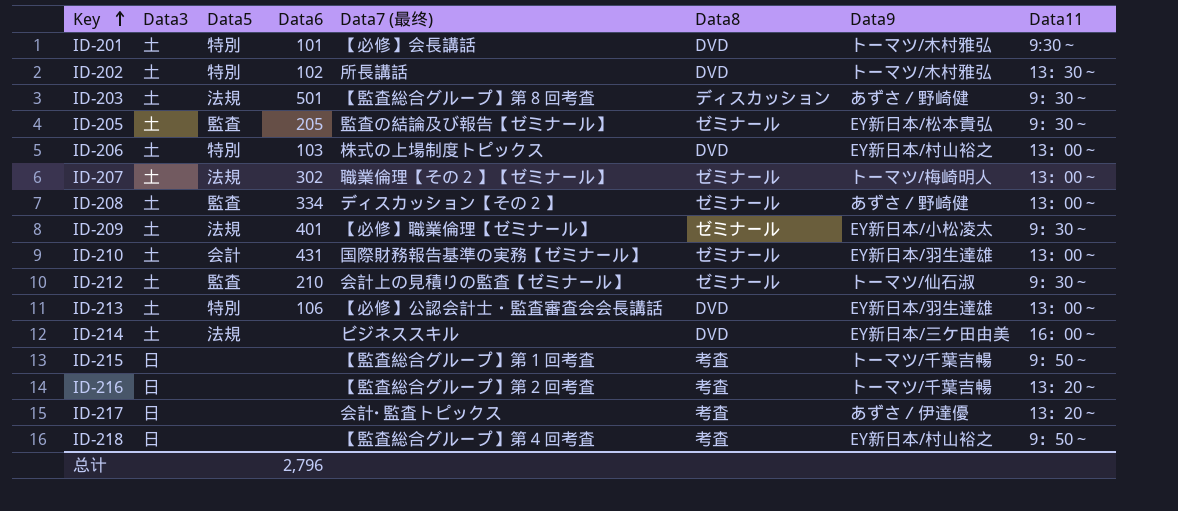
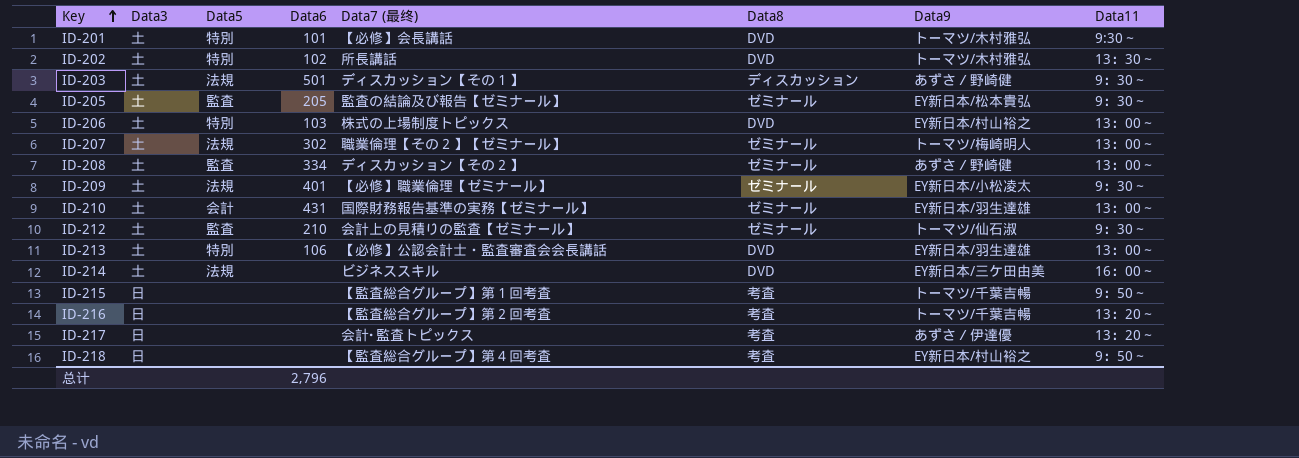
ID-203 | Data7 (最终): 【監査総合グループ】第８回考査 -> ディスカッション【その１】

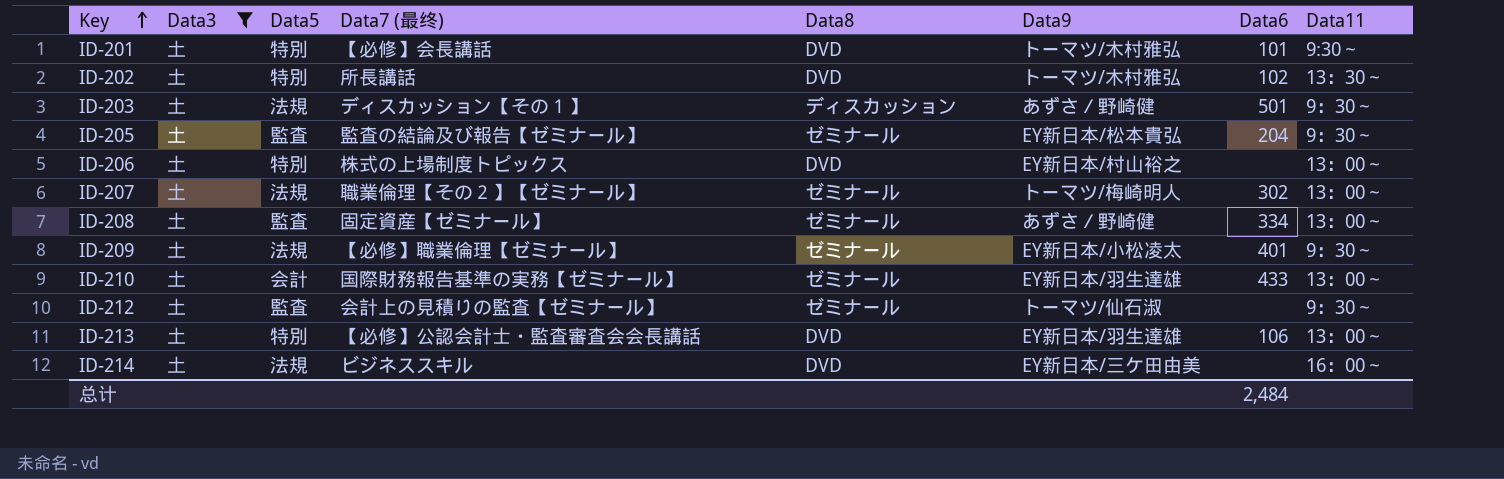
filter: none -> Data3 = 土
column Data6 | position: 4 -> 7
ID-205 | Data6: 205 -> 204
ID-206 | Data6: 103 -> none
ID-208 | Data7 (最终): ディスカッション【その２】 -> 固定資産【ゼミナール】
ID-210 | Data6: 431 -> 433
ID-212 | Data6: 210 -> none
总计 | Data6: 2,796 -> 2,484

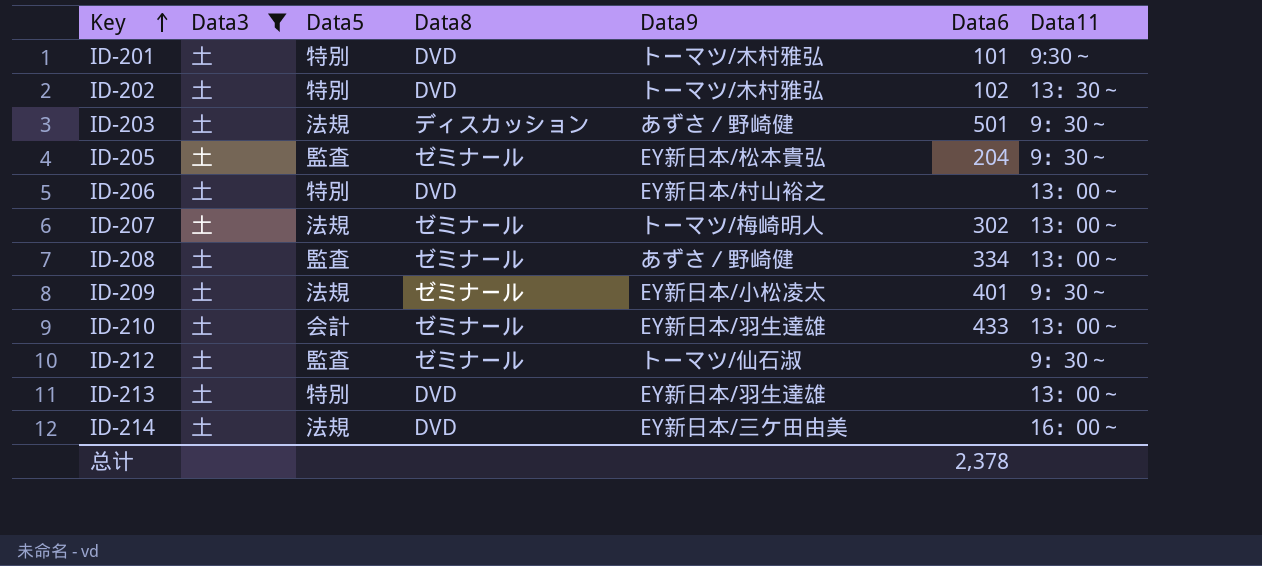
column Data7 (最终) | position: 4 -> none
ID-213 | Data6: 106 -> none
总计 | Data6: 2,484 -> 2,378

